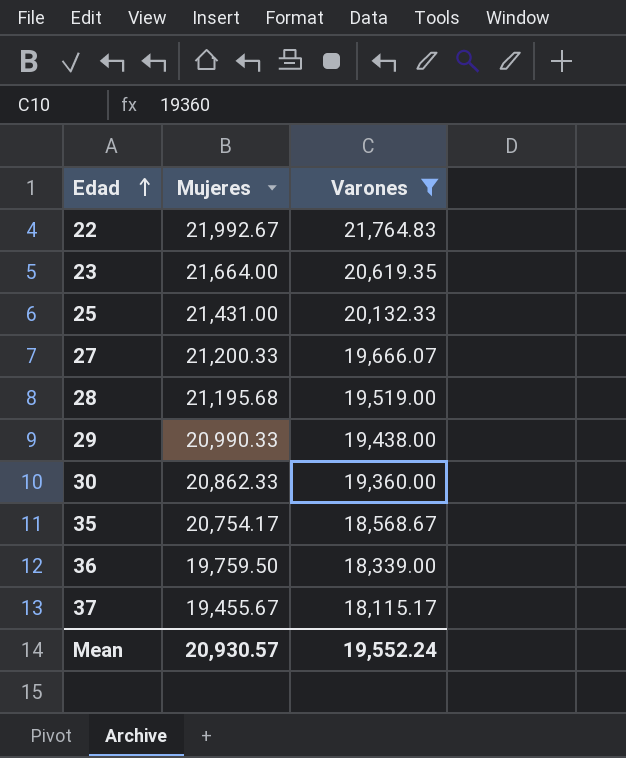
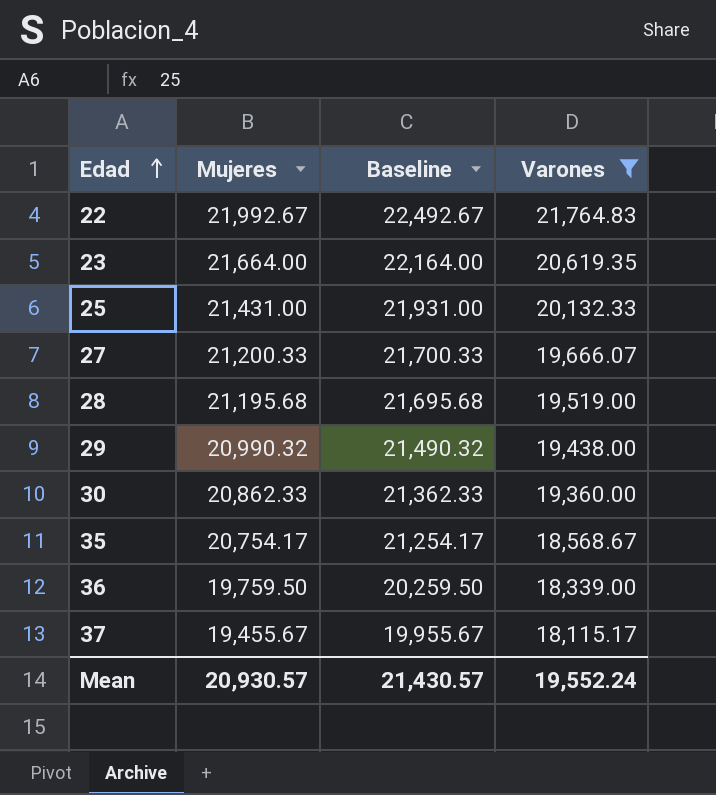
column Baseline | formula: none -> [Mujeres] + 500
29 | Mujeres: 20,990.33 -> 20,990.32

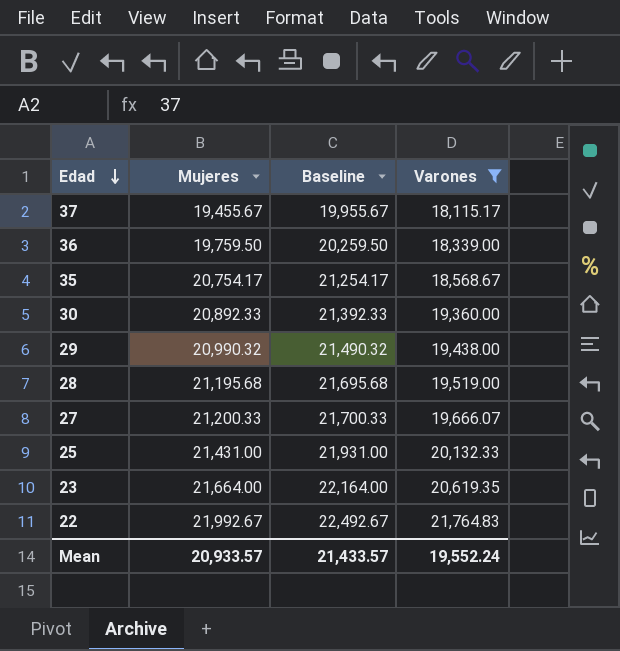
row order: Edad ascending -> Edad descending
30 | Mujeres: 20,862.33 -> 20,892.33
30 | Baseline: 21,362.33 -> 21,392.33
Mean | Mujeres: 20,930.57 -> 20,933.57
Mean | Baseline: 21,430.57 -> 21,433.57

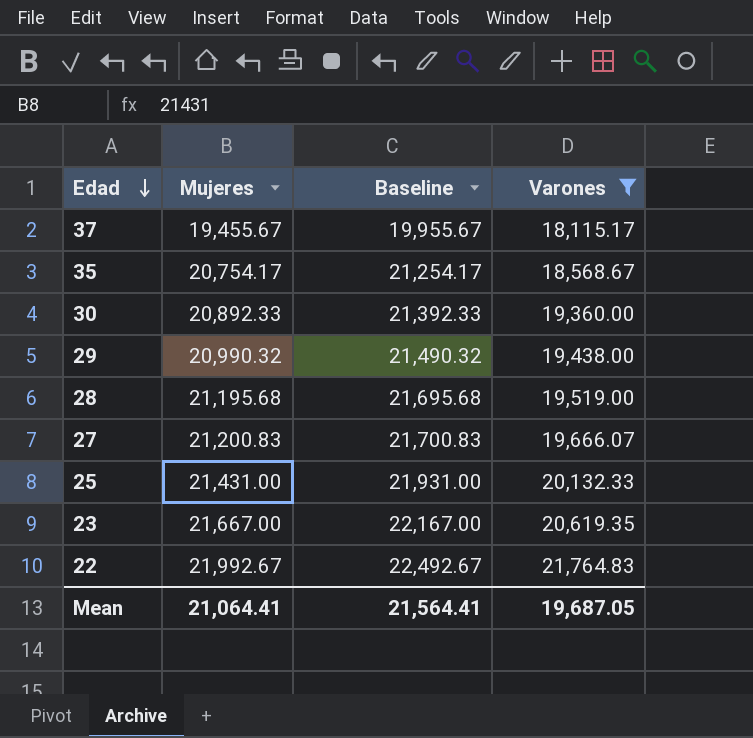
row 36: 19,759.50 | 20,259.50 | 18,339.00 -> none
27 | Mujeres: 21,200.33 -> 21,200.83
27 | Baseline: 21,700.33 -> 21,700.83
23 | Mujeres: 21,664.00 -> 21,667.00
23 | Baseline: 22,164.00 -> 22,167.00
Mean | Mujeres: 20,933.57 -> 21,064.41
Mean | Baseline: 21,433.57 -> 21,564.41
Mean | Varones: 19,552.24 -> 19,687.05

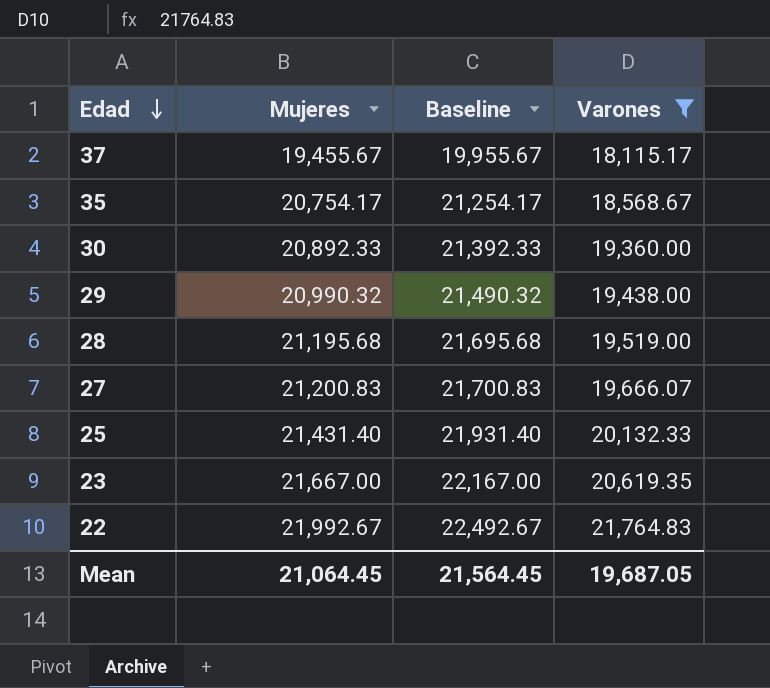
25 | Mujeres: 21,431.00 -> 21,431.40
25 | Baseline: 21,931.00 -> 21,931.40
Mean | Mujeres: 21,064.41 -> 21,064.45
Mean | Baseline: 21,564.41 -> 21,564.45

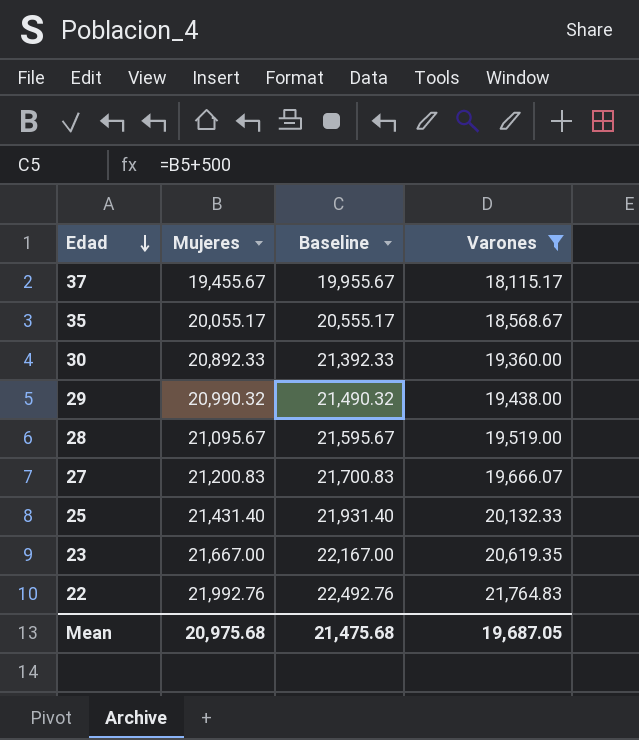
35 | Mujeres: 20,754.17 -> 20,055.17
35 | Baseline: 21,254.17 -> 20,555.17
28 | Mujeres: 21,195.68 -> 21,095.67
28 | Baseline: 21,695.68 -> 21,595.67
22 | Mujeres: 21,992.67 -> 21,992.76
22 | Baseline: 22,492.67 -> 22,492.76
Mean | Mujeres: 21,064.45 -> 20,975.68
Mean | Baseline: 21,564.45 -> 21,475.68

